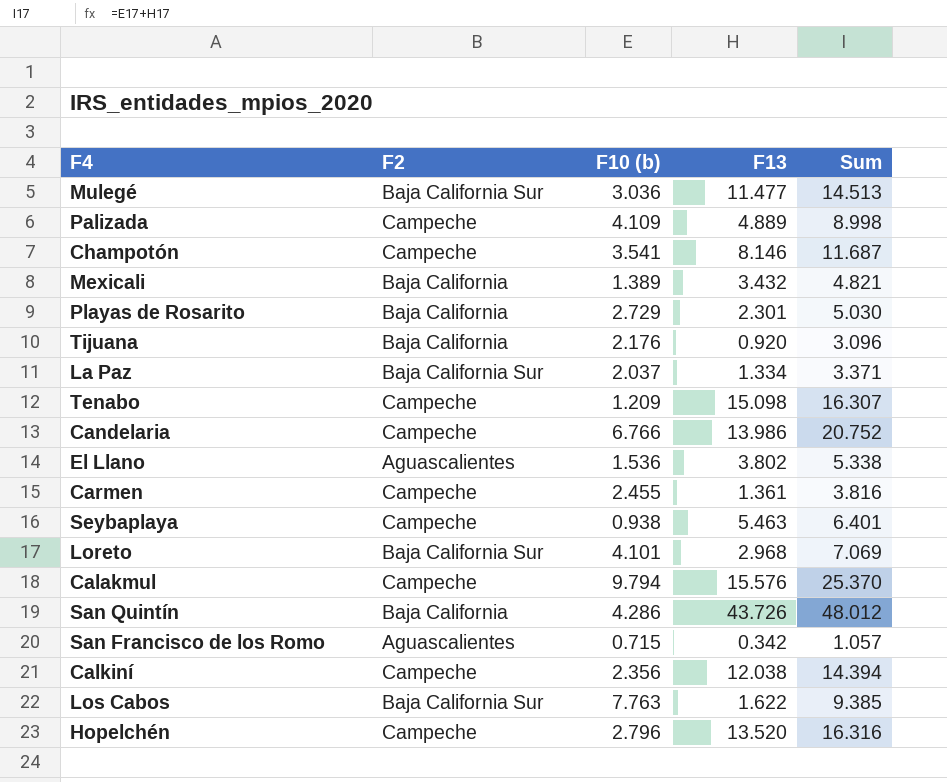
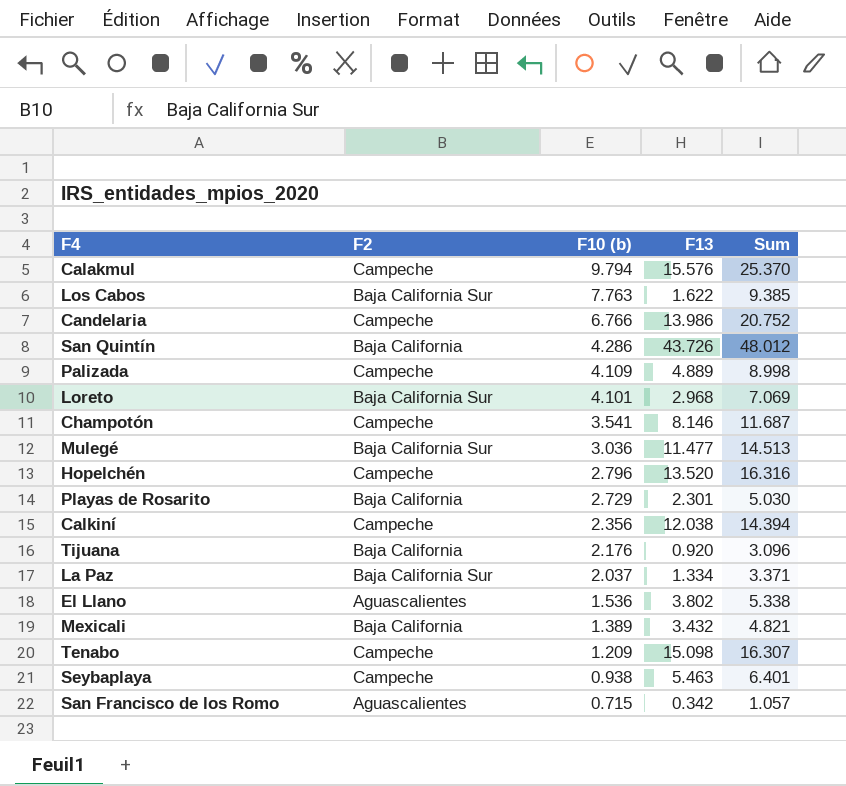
row order: none -> F10 (b) descending
row Carmen: Campeche | 2.455 | 1.361 | 3.816 -> none

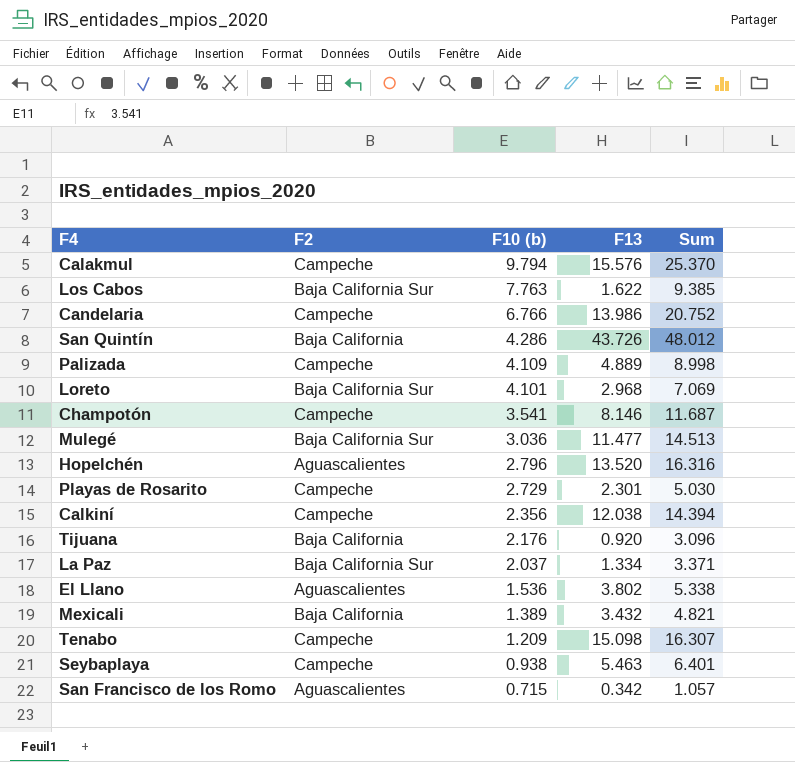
Hopelchén | F2: Campeche -> Aguascalientes
Playas de Rosarito | F2: Baja California -> Campeche

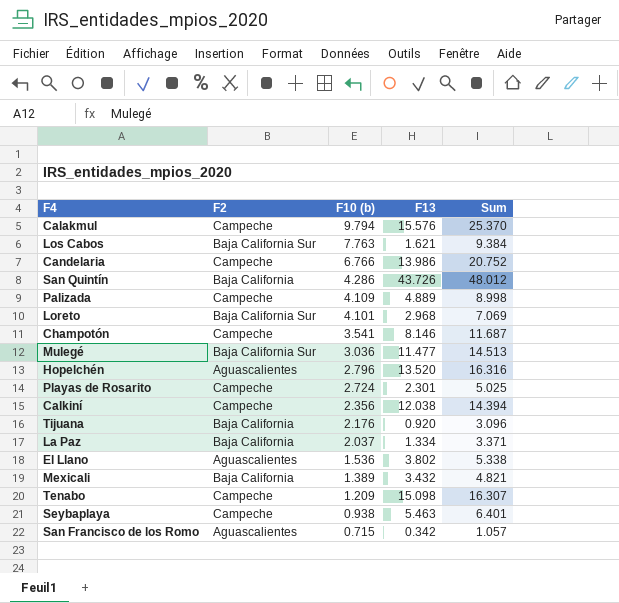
Los Cabos | F13: 1.622 -> 1.621
Los Cabos | Sum: 9.385 -> 9.384
Playas de Rosarito | F10 (b): 2.729 -> 2.724
Playas de Rosarito | Sum: 5.030 -> 5.025
La Paz | F2: Baja California Sur -> Baja California

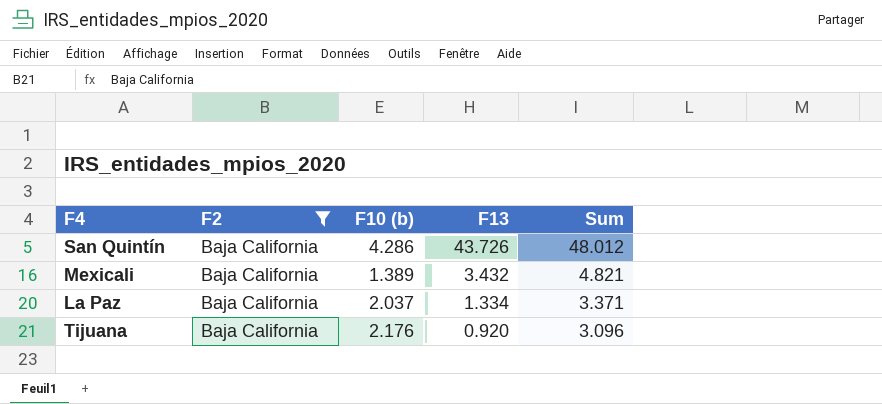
filter: none -> F2 = Baja California
row order: F10 (b) descending -> F13 descending

